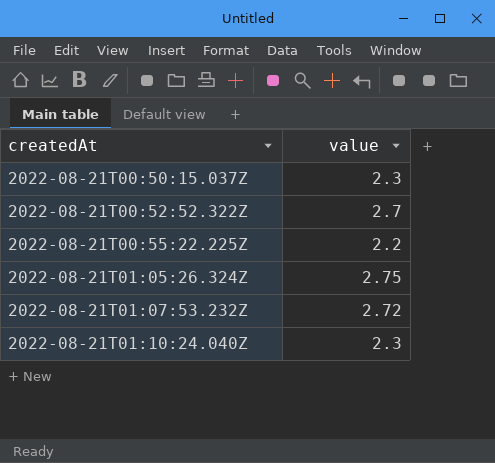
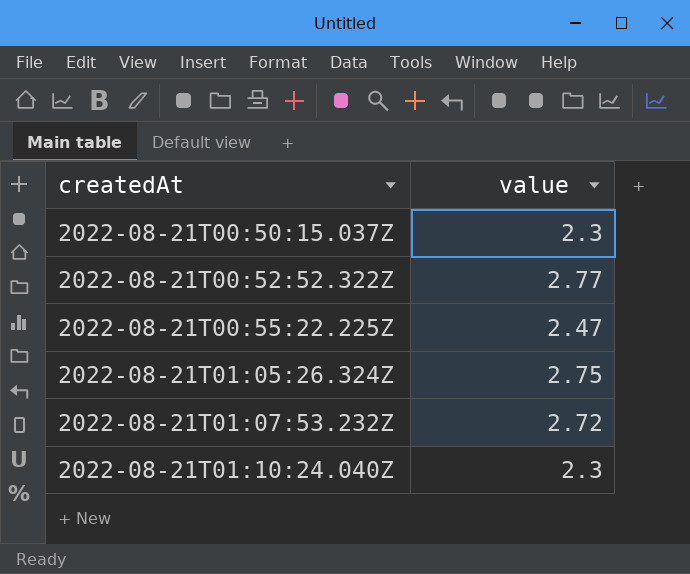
2022-08-21T00:52:52.322Z | value: 2.7 -> 2.77
2022-08-21T00:55:22.225Z | value: 2.2 -> 2.47

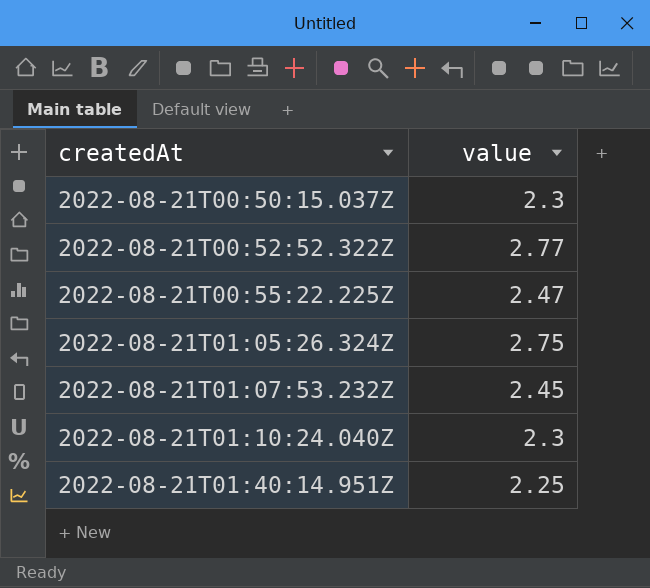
2022-08-21T01:07:53.232Z | value: 2.72 -> 2.45
row 2022-08-21T01:40:14.951Z: none -> 2.25

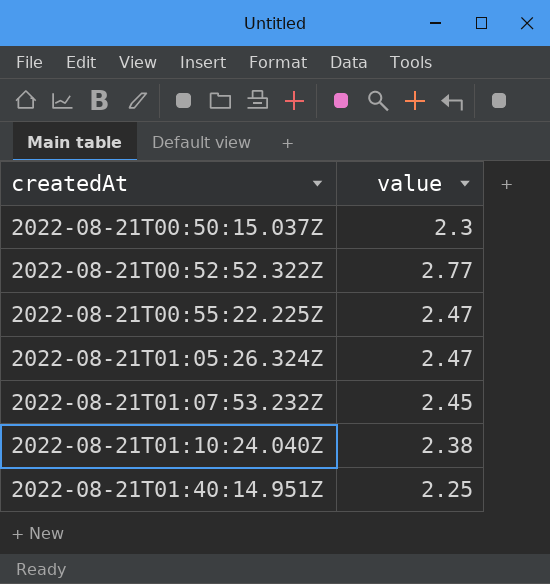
2022-08-21T01:05:26.324Z | value: 2.75 -> 2.47
2022-08-21T01:10:24.040Z | value: 2.3 -> 2.38

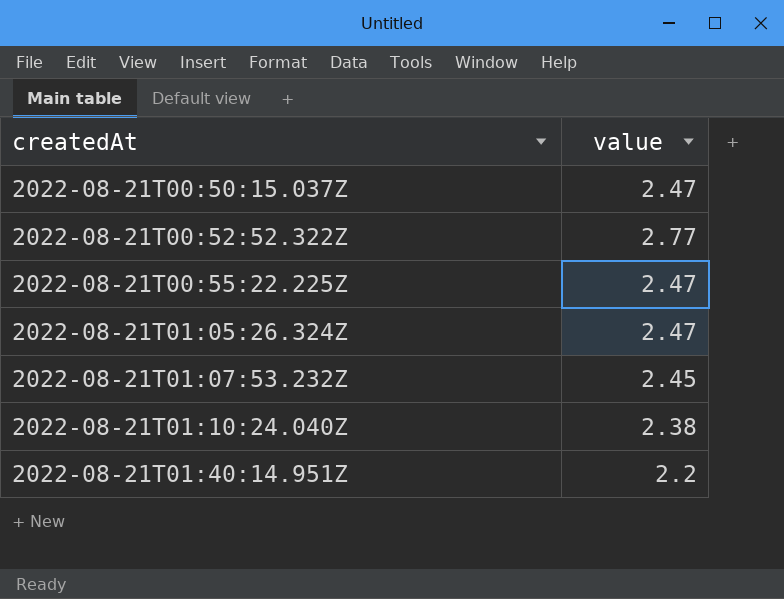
2022-08-21T00:50:15.037Z | value: 2.3 -> 2.47
2022-08-21T01:40:14.951Z | value: 2.25 -> 2.2

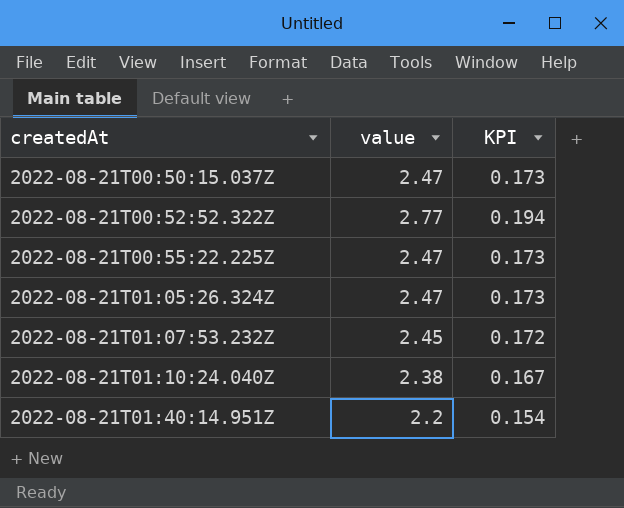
column KPI | formula: none -> [value] * 0.07

